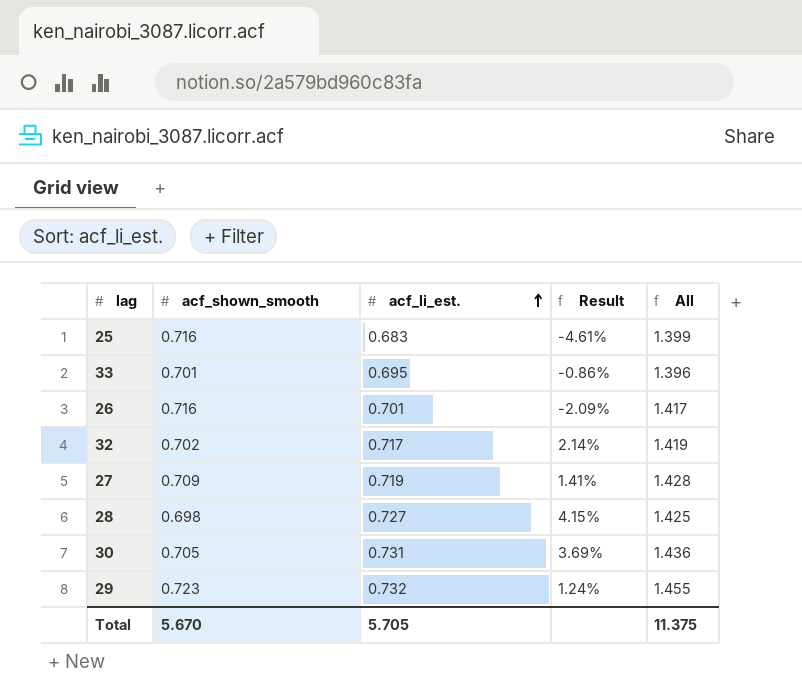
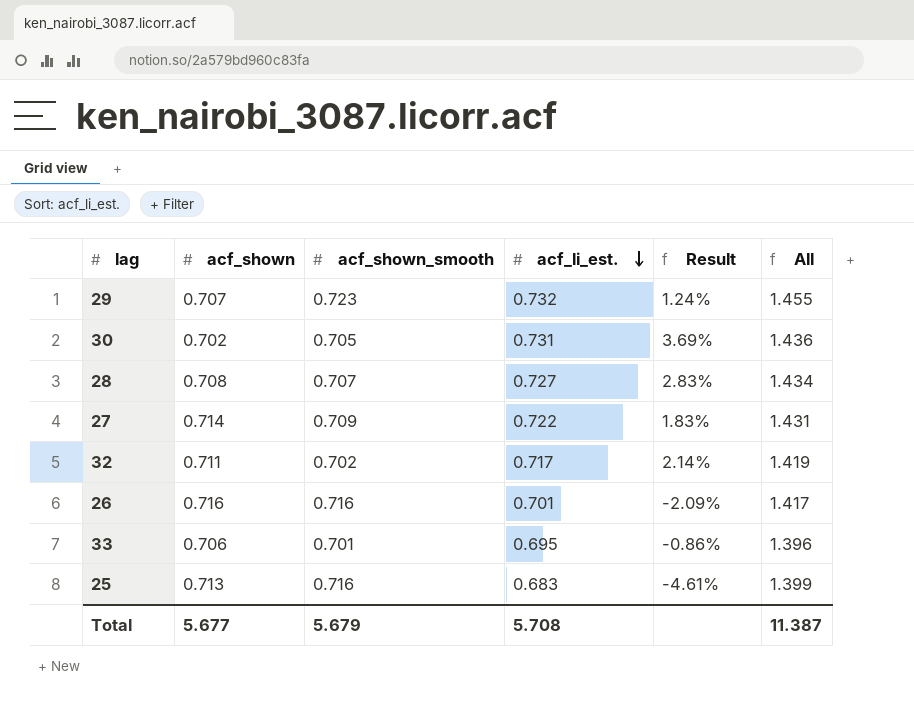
row order: acf_li_est. ascending -> acf_li_est. descending
column acf_shown | position: none -> 2
28 | acf_shown_smooth: 0.698 -> 0.707
28 | Result: 4.15% -> 2.83%
28 | All: 1.425 -> 1.434
27 | acf_li_est.: 0.719 -> 0.722
27 | Result: 1.41% -> 1.83%
27 | All: 1.428 -> 1.431
Total | acf_shown_smooth: 5.670 -> 5.679
Total | acf_li_est.: 5.705 -> 5.708
Total | All: 11.375 -> 11.387

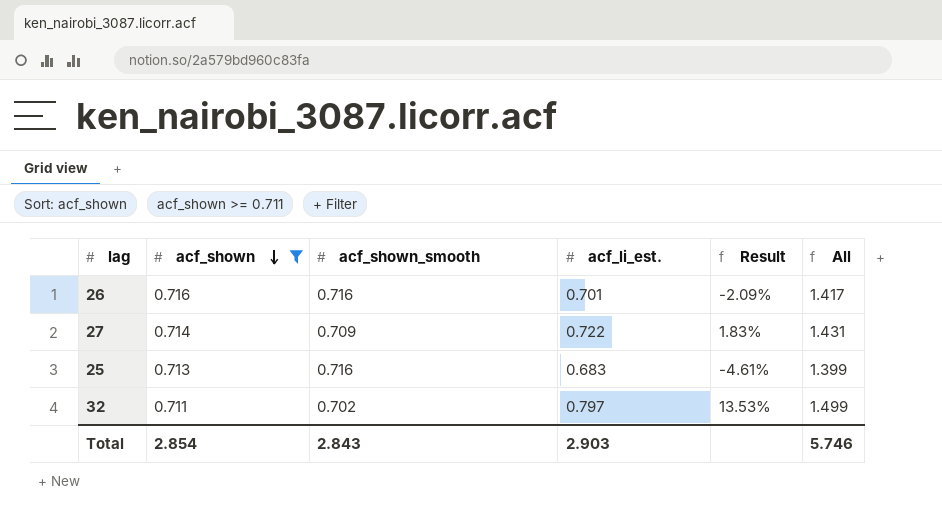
filter: none -> acf_shown >= 0.711
row order: acf_li_est. descending -> acf_shown descending
32 | acf_li_est.: 0.717 -> 0.797
32 | Result: 2.14% -> 13.53%
32 | All: 1.419 -> 1.499
Total | acf_shown: 5.677 -> 2.854
Total | acf_shown_smooth: 5.679 -> 2.843
Total | acf_li_est.: 5.708 -> 2.903
Total | All: 11.387 -> 5.746

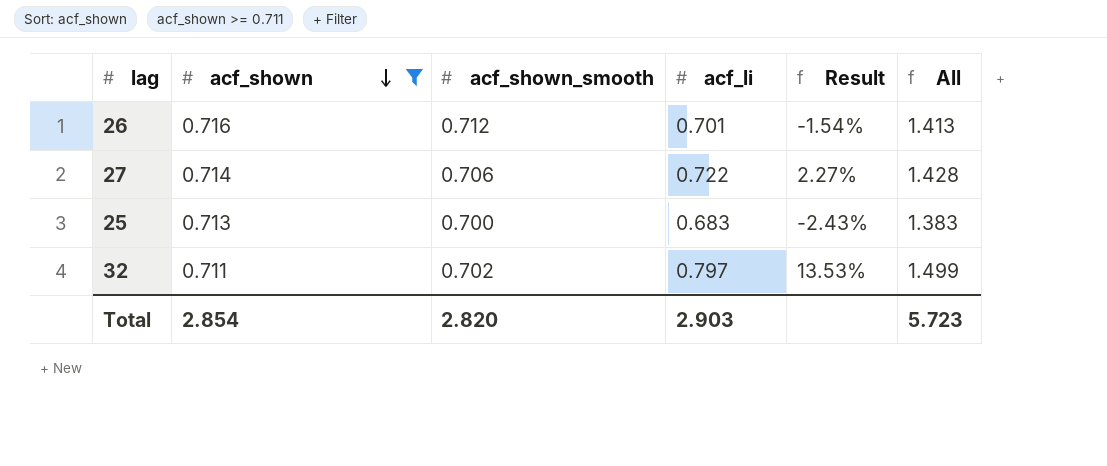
column name: acf_li_est. -> acf_li
26 | acf_shown_smooth: 0.716 -> 0.712
26 | Result: -2.09% -> -1.54%
26 | All: 1.417 -> 1.413
27 | acf_shown_smooth: 0.709 -> 0.706
27 | Result: 1.83% -> 2.27%
27 | All: 1.431 -> 1.428
25 | acf_shown_smooth: 0.716 -> 0.700
25 | Result: -4.61% -> -2.43%
25 | All: 1.399 -> 1.383
Total | acf_shown_smooth: 2.843 -> 2.820
Total | All: 5.746 -> 5.723

